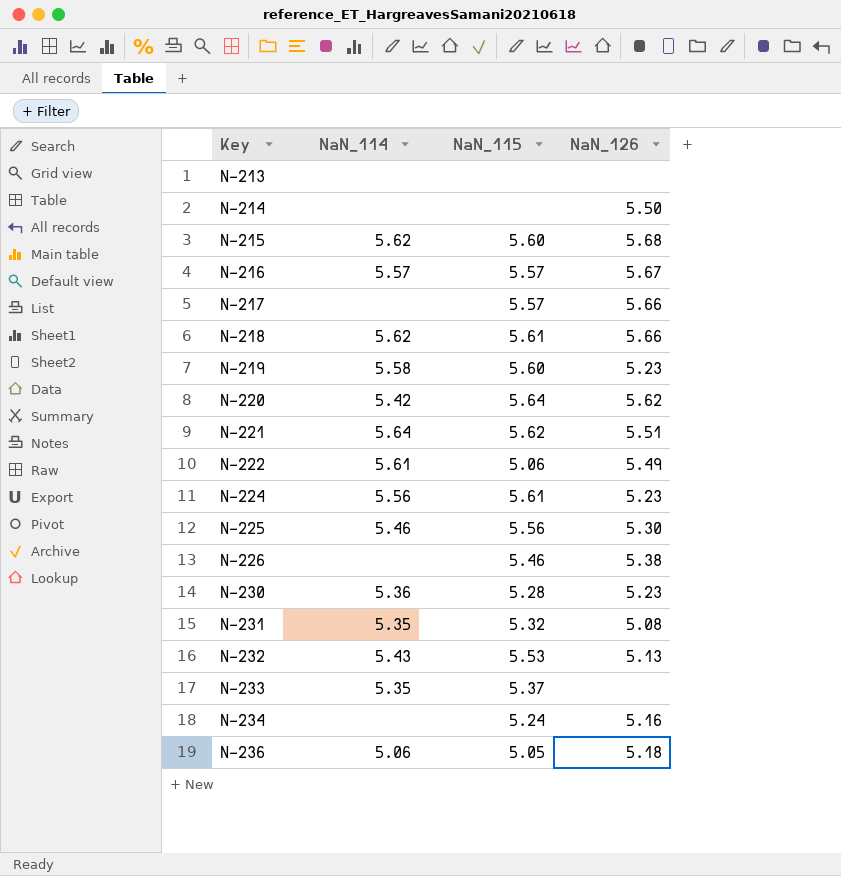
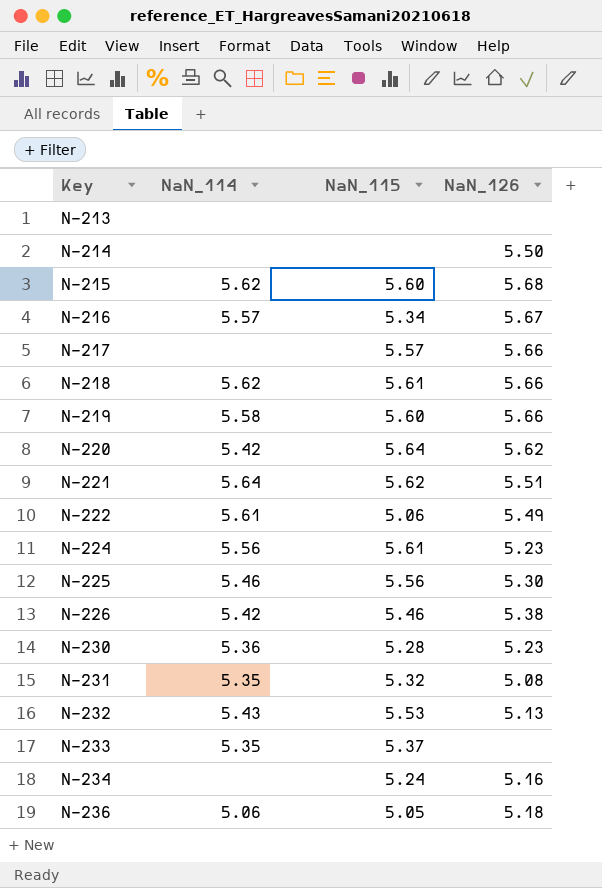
N-216 | NaN_115: 5.57 -> 5.34
N-219 | NaN_126: 5.23 -> 5.66
N-226 | NaN_114: none -> 5.42

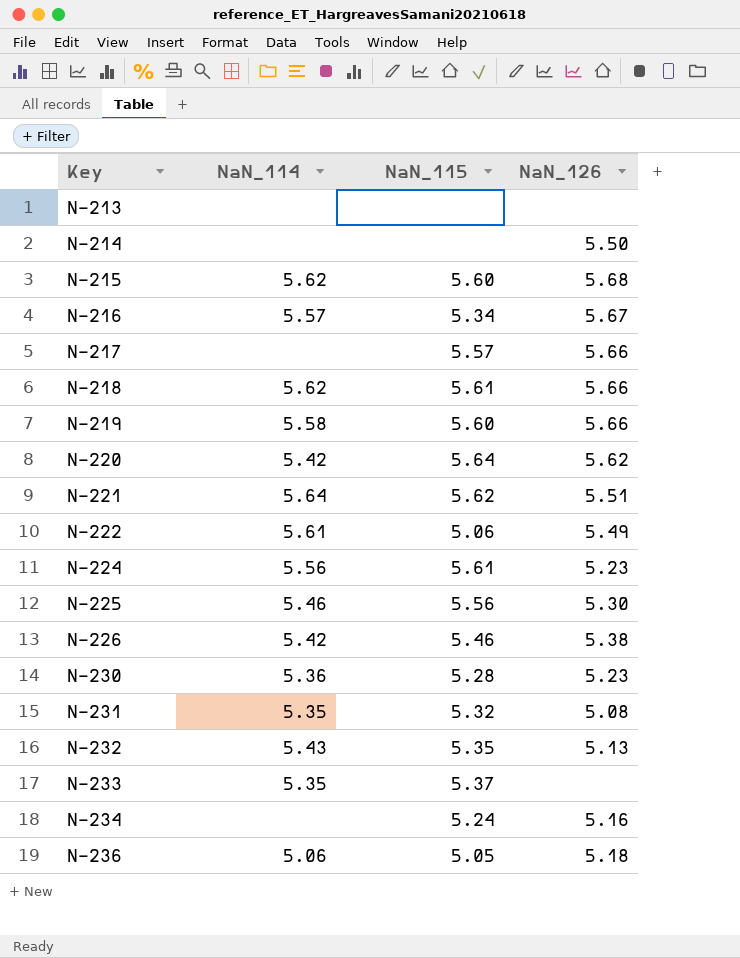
N-232 | NaN_115: 5.53 -> 5.35

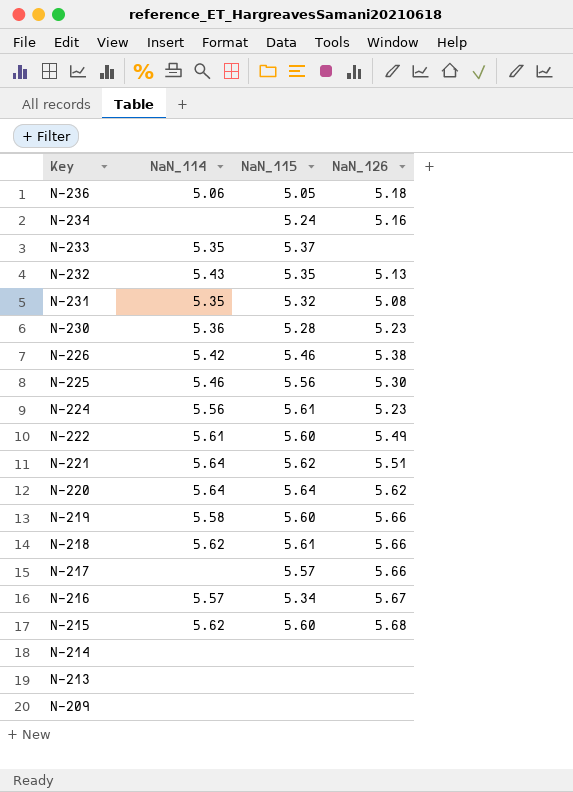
row order: Key ascending -> Key descending
N-222 | NaN_115: 5.06 -> 5.60
N-220 | NaN_114: 5.42 -> 5.64
N-214 | NaN_126: 5.50 -> none
row N-209: none -> none | none | none

